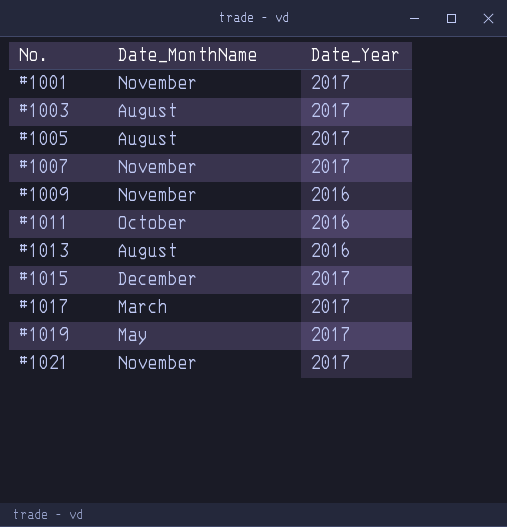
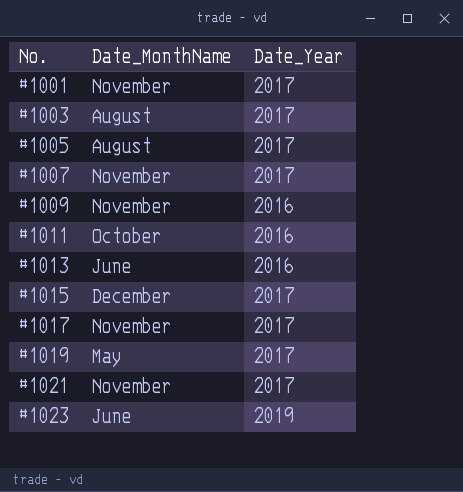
#1013 | Date_MonthName: August -> June
#1017 | Date_MonthName: March -> November
row #1023: none -> June | 2019

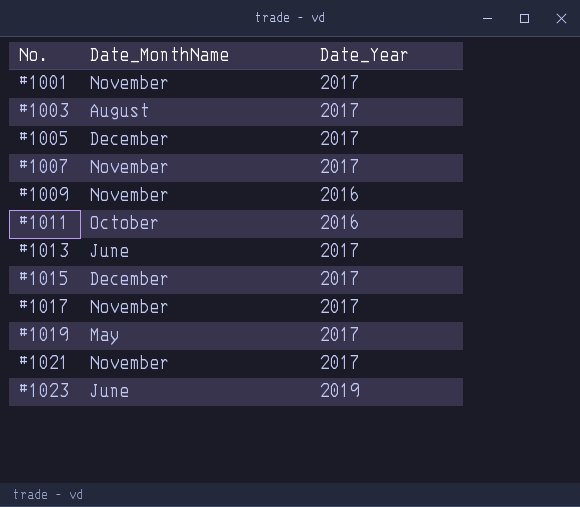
#1005 | Date_MonthName: August -> December
#1013 | Date_Year: 2016 -> 2017

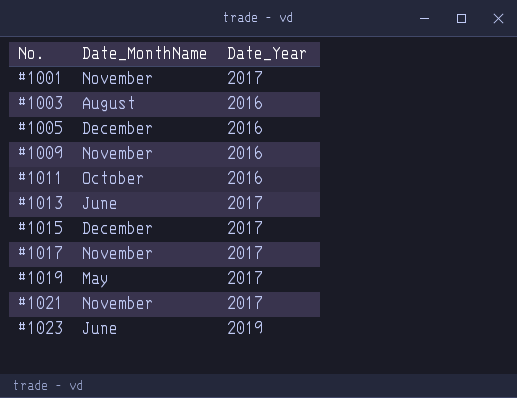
row #1007: November | 2017 -> none
#1003 | Date_Year: 2017 -> 2016
#1005 | Date_Year: 2017 -> 2016

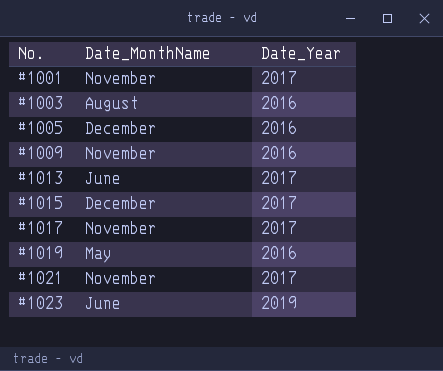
row #1011: October | 2016 -> none
#1019 | Date_Year: 2017 -> 2016

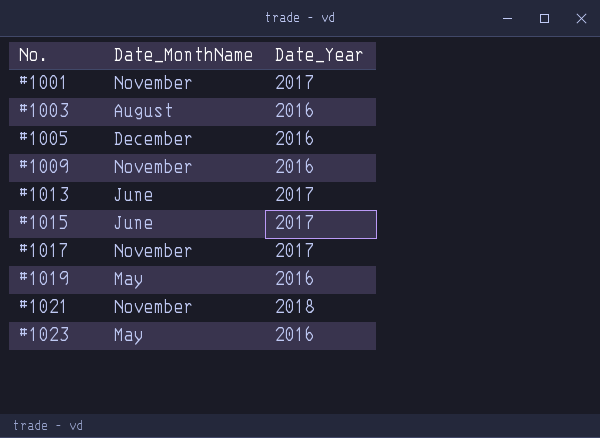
#1015 | Date_MonthName: December -> June
#1021 | Date_Year: 2017 -> 2018
#1023 | Date_MonthName: June -> May
#1023 | Date_Year: 2019 -> 2016

